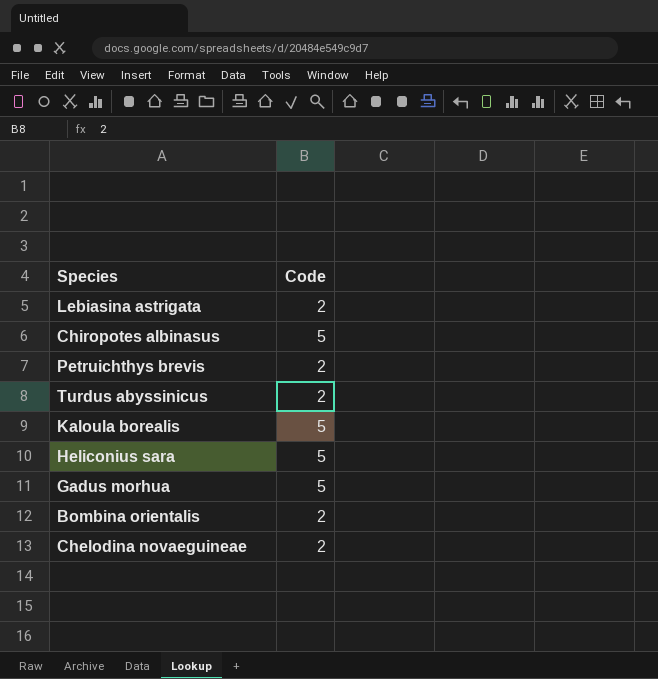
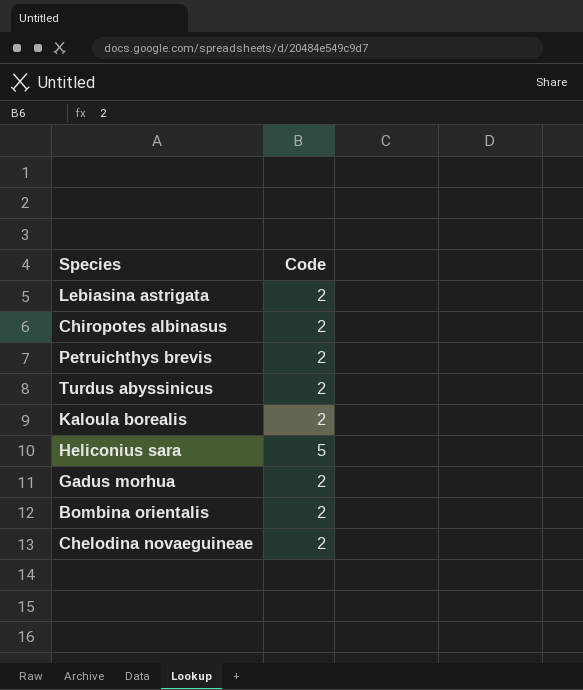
Chiropotes albinasus | Code: 5 -> 2
Kaloula borealis | Code: 5 -> 2
Gadus morhua | Code: 5 -> 2

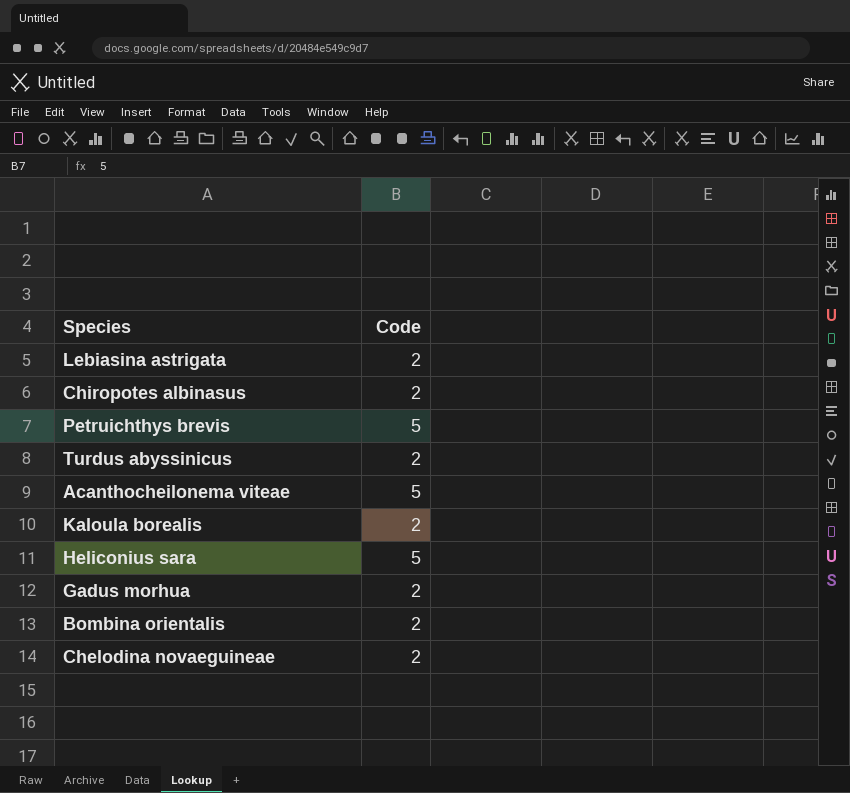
Petruichthys brevis | Code: 2 -> 5
row Acanthocheilonema viteae: none -> 5

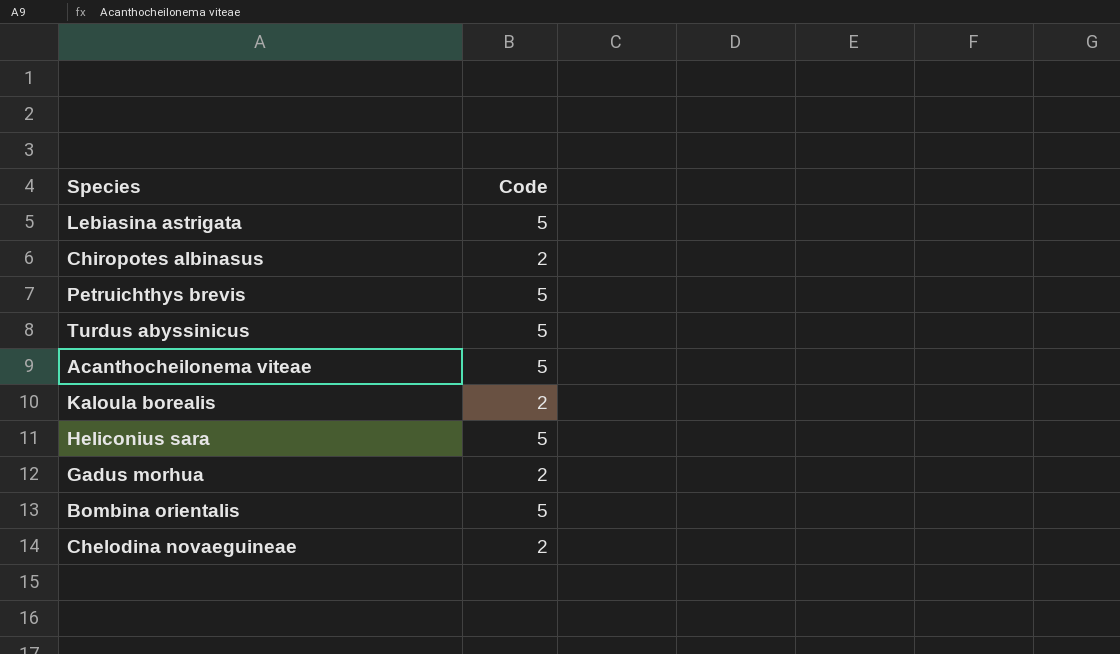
Lebiasina astrigata | Code: 2 -> 5
Turdus abyssinicus | Code: 2 -> 5
Bombina orientalis | Code: 2 -> 5

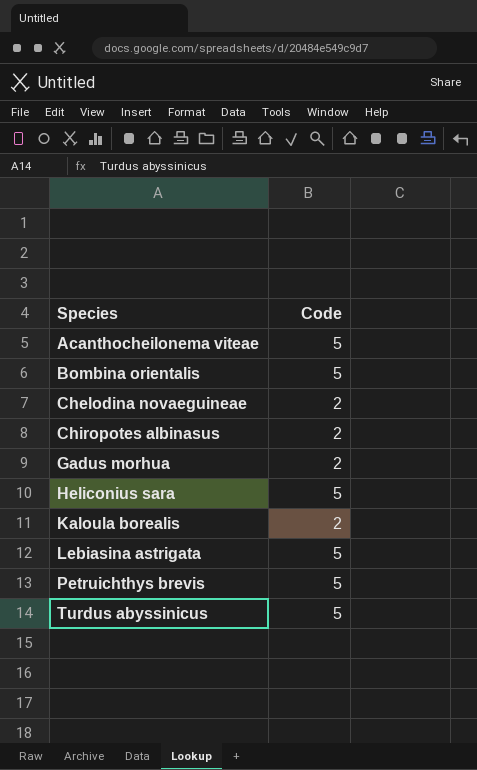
row order: none -> Species ascending

